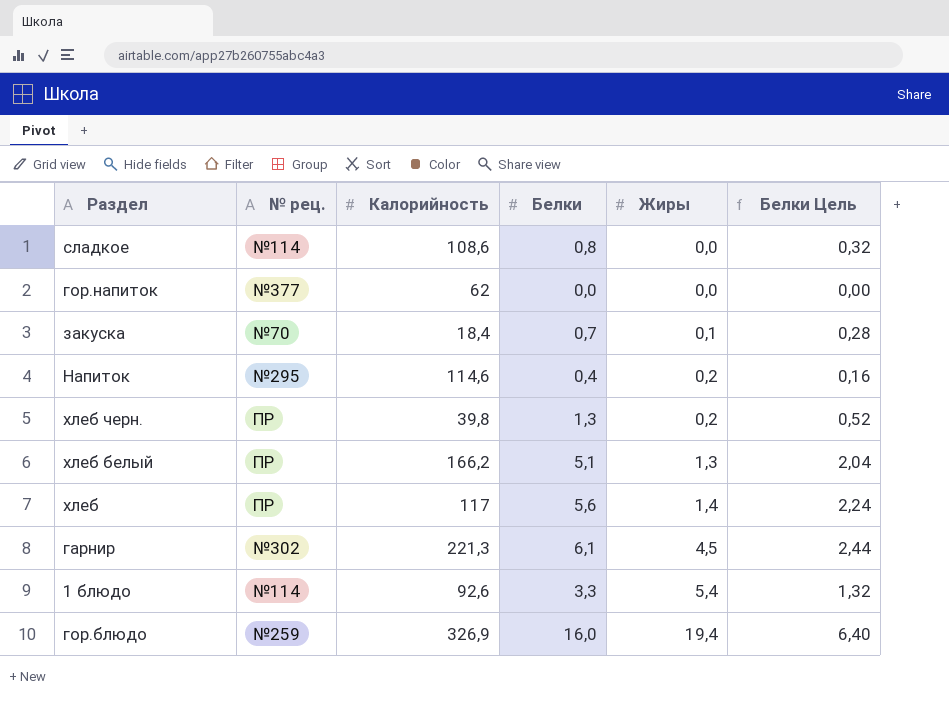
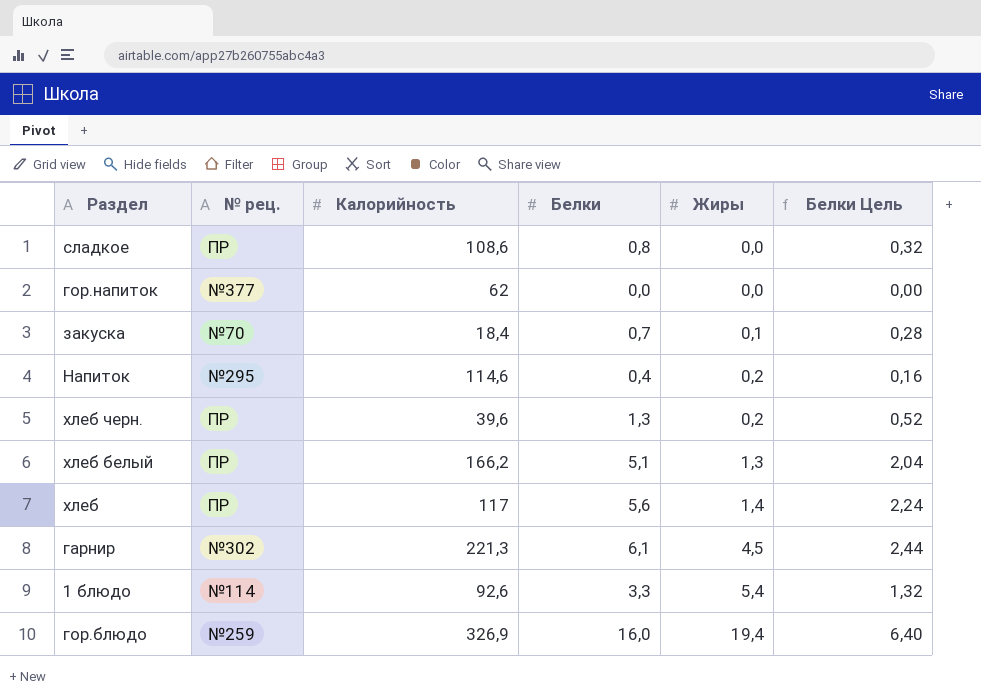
сладкое | № рец.: №114 -> ПР
хлеб черн. | Калорийность: 39,8 -> 39,6

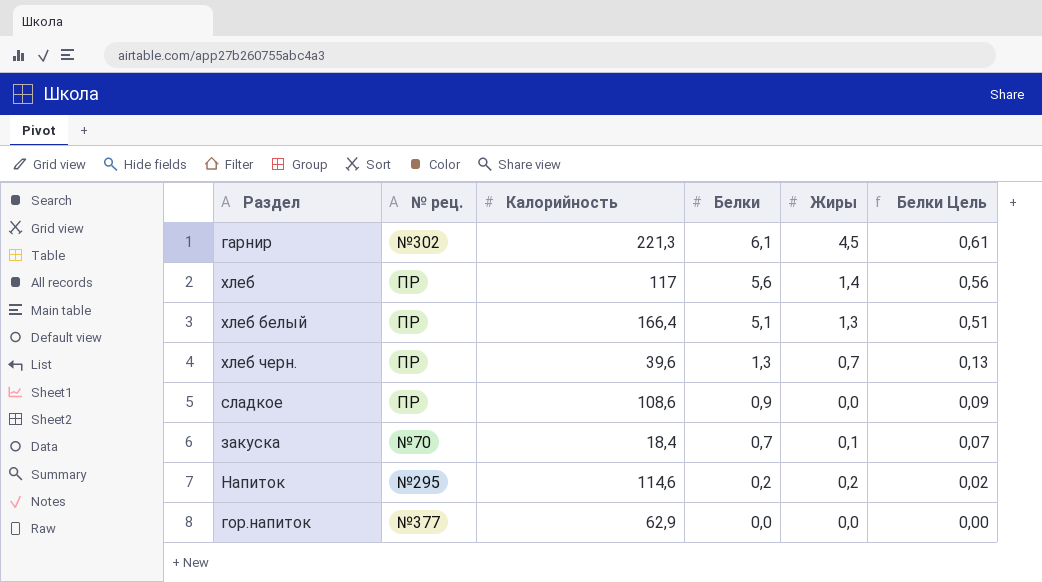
row order: Жиры ascending -> Белки descending
column Белки Цель | formula: [Белки] * 0,4 -> [Белки] * 0,1
row 1 блюдо: №114 | 92,6 | 3,3 | 5,4 | 1,32 -> none
row гор.блюдо: №259 | 326,9 | 16,0 | 19,4 | 6,40 -> none
хлеб белый | Калорийность: 166,2 -> 166,4
хлеб черн. | Жиры: 0,2 -> 0,7
сладкое | Белки: 0,8 -> 0,9
Напиток | Белки: 0,4 -> 0,2
гор.напиток | Калорийность: 62 -> 62,9

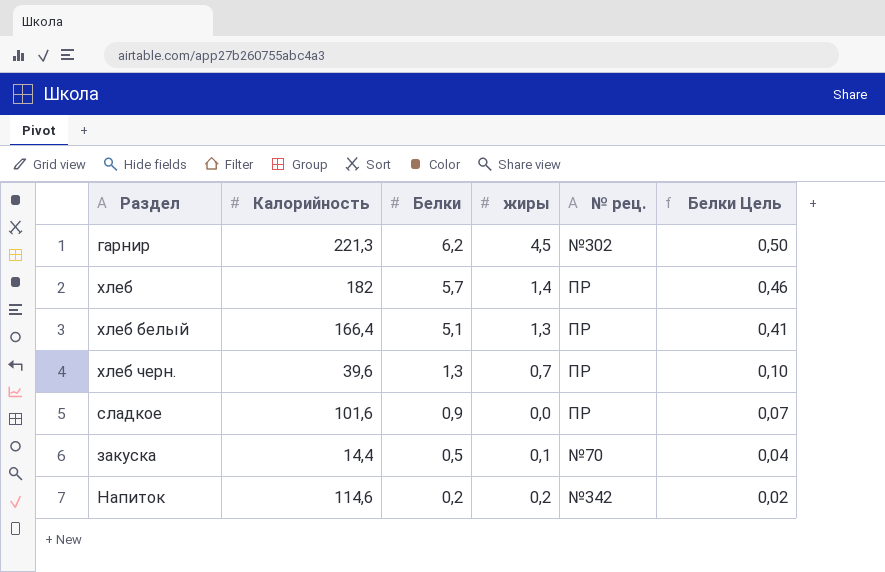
column name: Жиры -> жиры
column № рец. | position: 2 -> 5
column Белки Цель | formula: [Белки] * 0,1 -> [Белки] * 0,08
row гор.напиток: №377 | 62,9 | 0,0 | 0,0 | 0,00 -> none
гарнир | Белки: 6,1 -> 6,2
хлеб | Калорийность: 117 -> 182
хлеб | Белки: 5,6 -> 5,7
сладкое | Калорийность: 108,6 -> 101,6
закуска | Калорийность: 18,4 -> 14,4
закуска | Белки: 0,7 -> 0,5
Напиток | № рец.: №295 -> №342

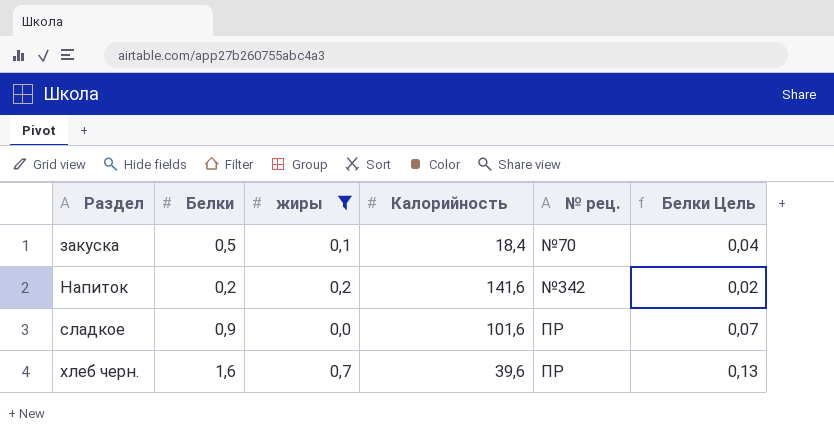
filter: none -> жиры <= 0,7
row order: Белки descending -> Раздел ascending
column Калорийность | position: 2 -> 4
закуска | Калорийность: 14,4 -> 18,4
Напиток | Калорийность: 114,6 -> 141,6
хлеб черн. | Белки: 1,3 -> 1,6
хлеб черн. | Белки Цель: 0,10 -> 0,13

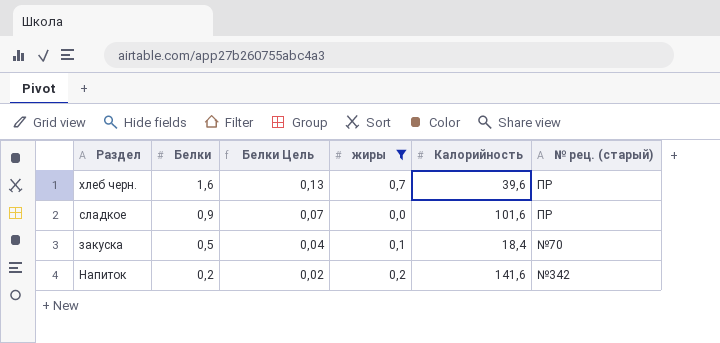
row order: Раздел ascending -> Белки descending
column Белки Цель | position: 6 -> 3
column name: № рец. -> № рец. (старый)

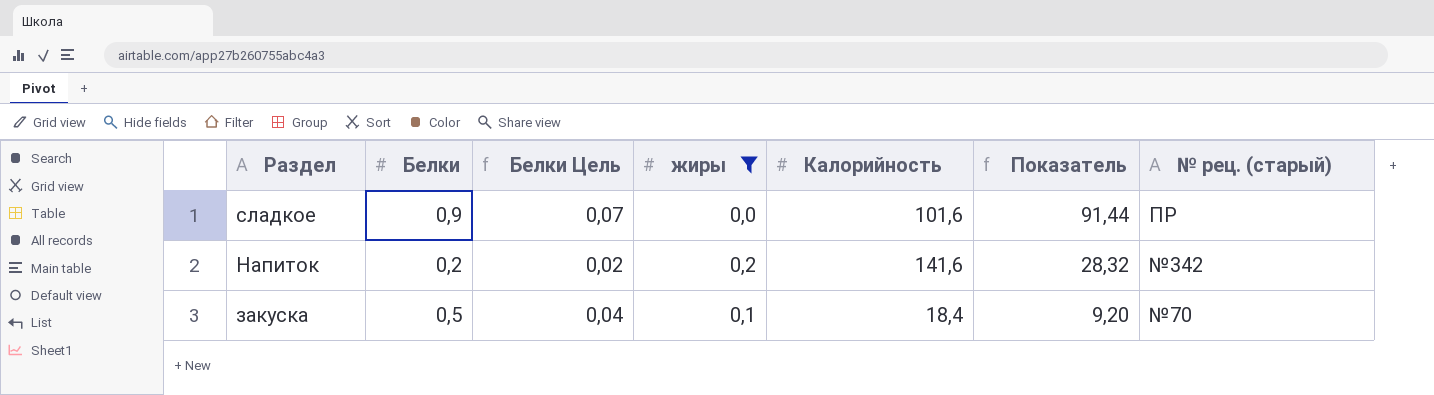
row order: Белки descending -> Раздел descending
column Показатель | formula: none -> [Белки] * [Калорийность]
row хлеб черн.: 1,6 | 0,13 | 0,7 | 39,6 | ПР -> none

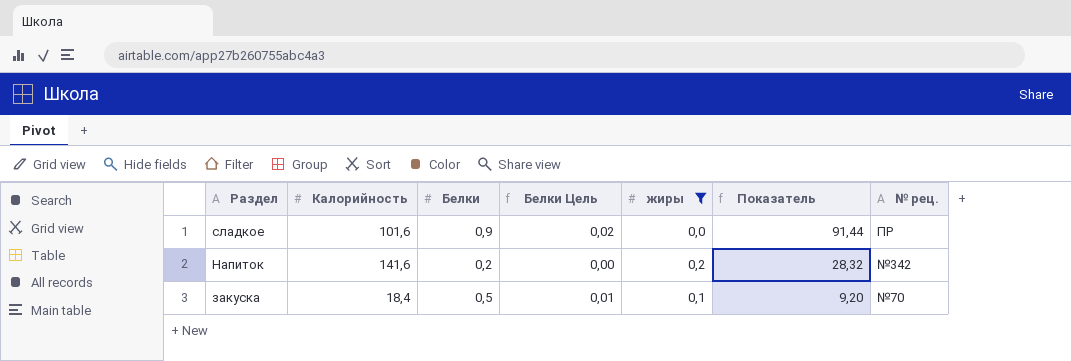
column Калорийность | position: 5 -> 2
column Белки Цель | formula: [Белки] * 0,08 -> [Белки] * 0,02
column name: № рец. (старый) -> № рец.

